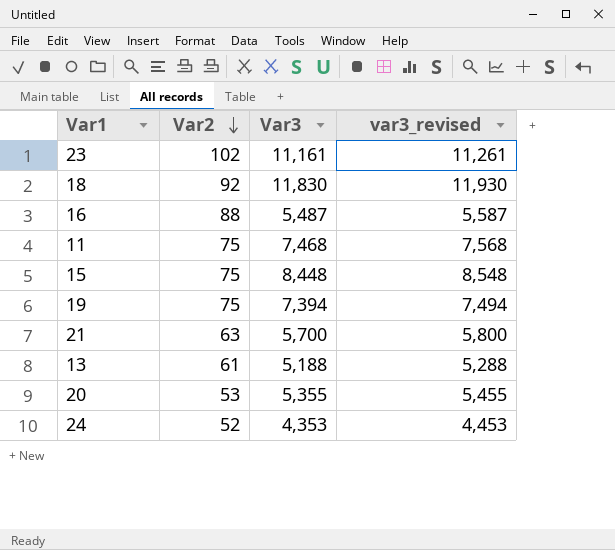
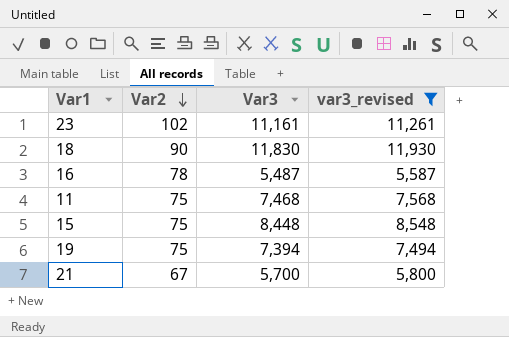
filter: none -> var3_revised >= 5,587
18 | Var2: 92 -> 90
16 | Var2: 88 -> 78
21 | Var2: 63 -> 67

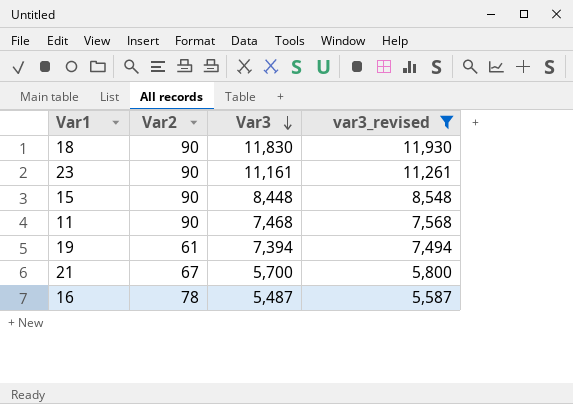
row order: Var2 descending -> Var3 descending
23 | Var2: 102 -> 90
15 | Var2: 75 -> 90
11 | Var2: 75 -> 90
19 | Var2: 75 -> 61

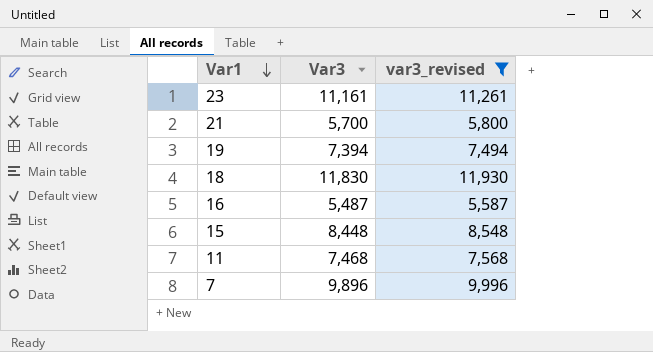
row order: Var3 descending -> Var1 descending
column Var2 | position: 2 -> none
row 7: none -> 9,896 | 9,996

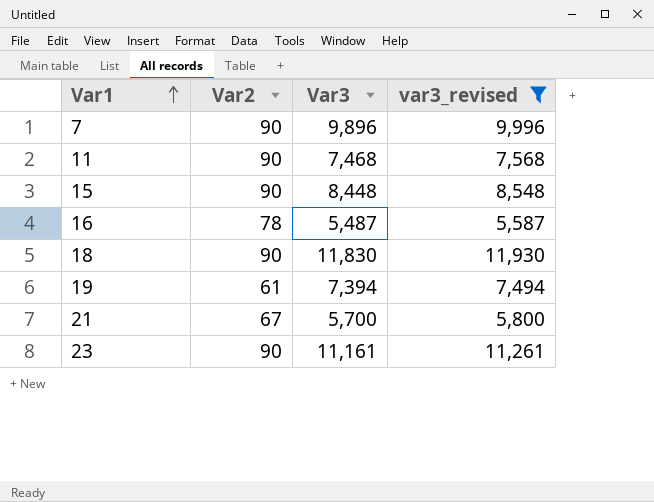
row order: Var1 descending -> Var1 ascending
column Var2 | position: none -> 2

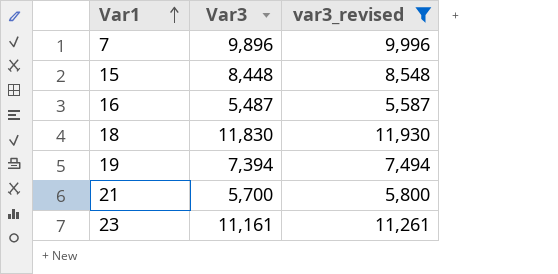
column Var2 | position: 2 -> none
row 11: 90 | 7,468 | 7,568 -> none

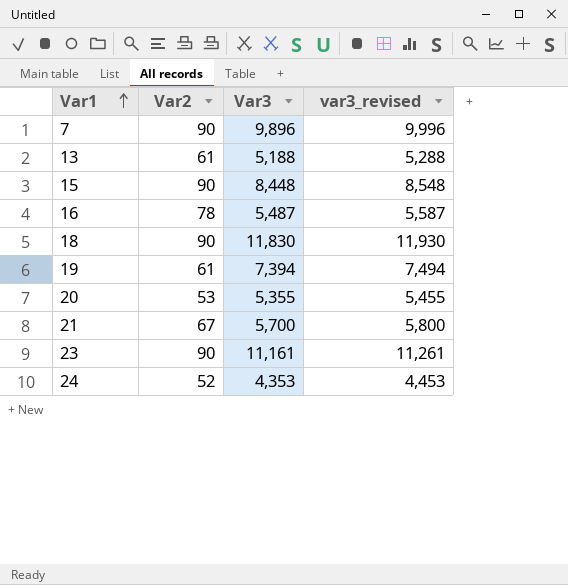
filter: var3_revised >= 5,587 -> none
column Var2 | position: none -> 2

